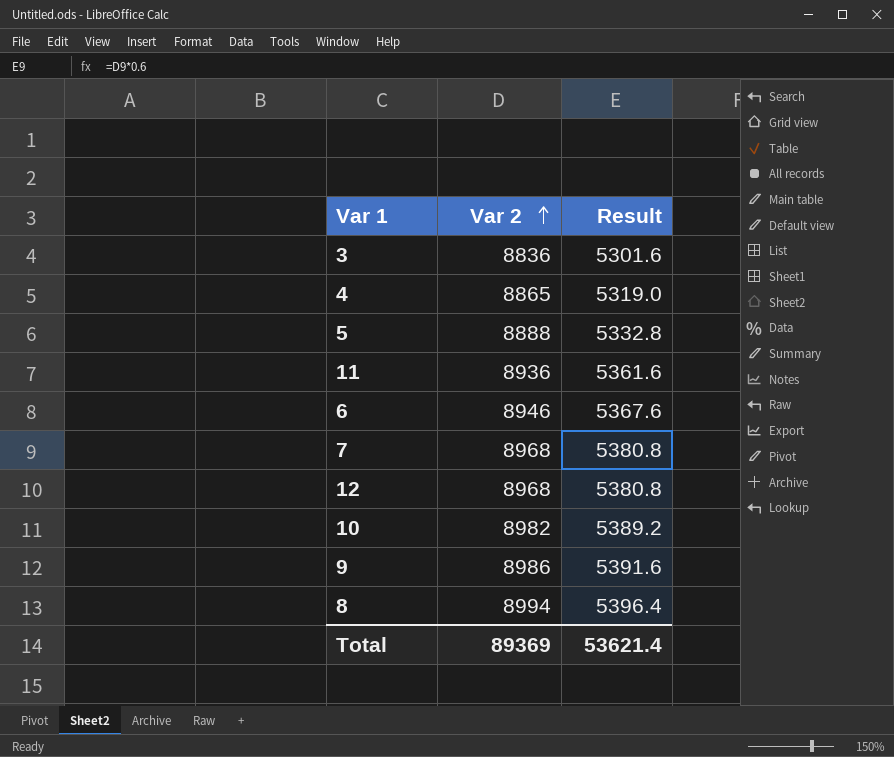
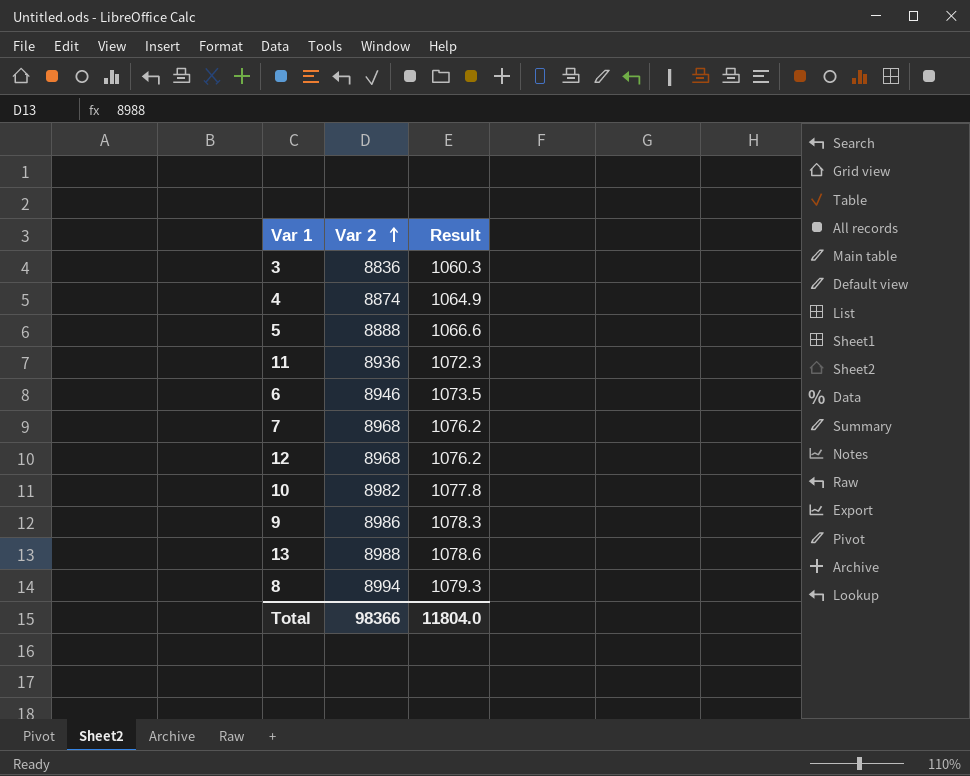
column Result | formula: [Var 2] * 0.6 -> [Var 2] * 0.12
4 | Var 2: 8865 -> 8874
row 13: none -> 8988 | 1078.6
Total | Var 2: 89369 -> 98366
Total | Result: 53621.4 -> 11804.0

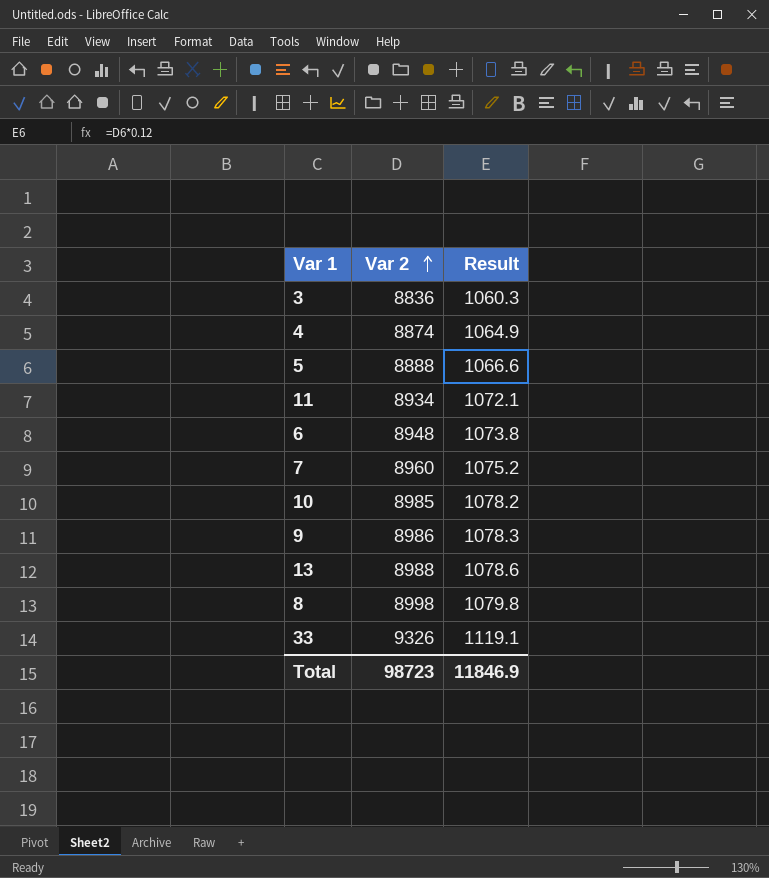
row 12: 8968 | 1076.2 -> none
11 | Var 2: 8936 -> 8934
11 | Result: 1072.3 -> 1072.1
6 | Var 2: 8946 -> 8948
6 | Result: 1073.5 -> 1073.8
7 | Var 2: 8968 -> 8960
7 | Result: 1076.2 -> 1075.2
10 | Var 2: 8982 -> 8985
10 | Result: 1077.8 -> 1078.2
8 | Var 2: 8994 -> 8998
8 | Result: 1079.3 -> 1079.8
row 33: none -> 9326 | 1119.1
Total | Var 2: 98366 -> 98723
Total | Result: 11804.0 -> 11846.9

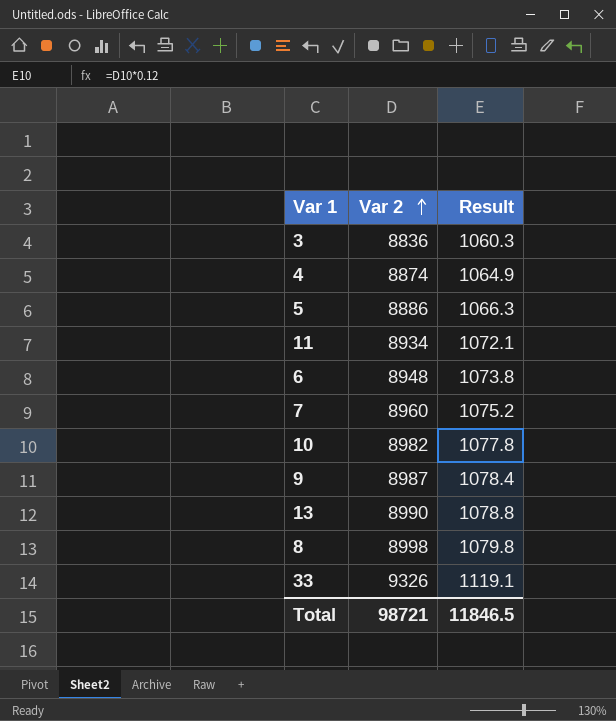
5 | Var 2: 8888 -> 8886
5 | Result: 1066.6 -> 1066.3
10 | Var 2: 8985 -> 8982
10 | Result: 1078.2 -> 1077.8
9 | Var 2: 8986 -> 8987
9 | Result: 1078.3 -> 1078.4
13 | Var 2: 8988 -> 8990
13 | Result: 1078.6 -> 1078.8
Total | Var 2: 98723 -> 98721
Total | Result: 11846.9 -> 11846.5

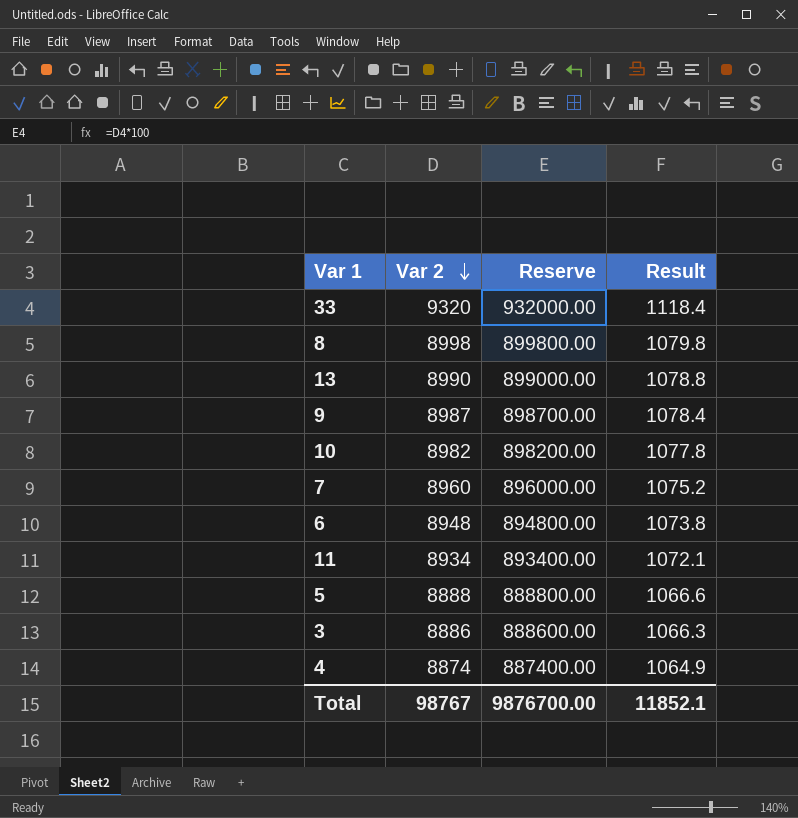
row order: Var 2 ascending -> Var 2 descending
column Reserve | formula: none -> [Var 2] * 100
33 | Var 2: 9326 -> 9320
33 | Result: 1119.1 -> 1118.4
5 | Var 2: 8886 -> 8888
5 | Result: 1066.3 -> 1066.6
3 | Var 2: 8836 -> 8886
3 | Result: 1060.3 -> 1066.3
Total | Var 2: 98721 -> 98767
Total | Result: 11846.5 -> 11852.1

